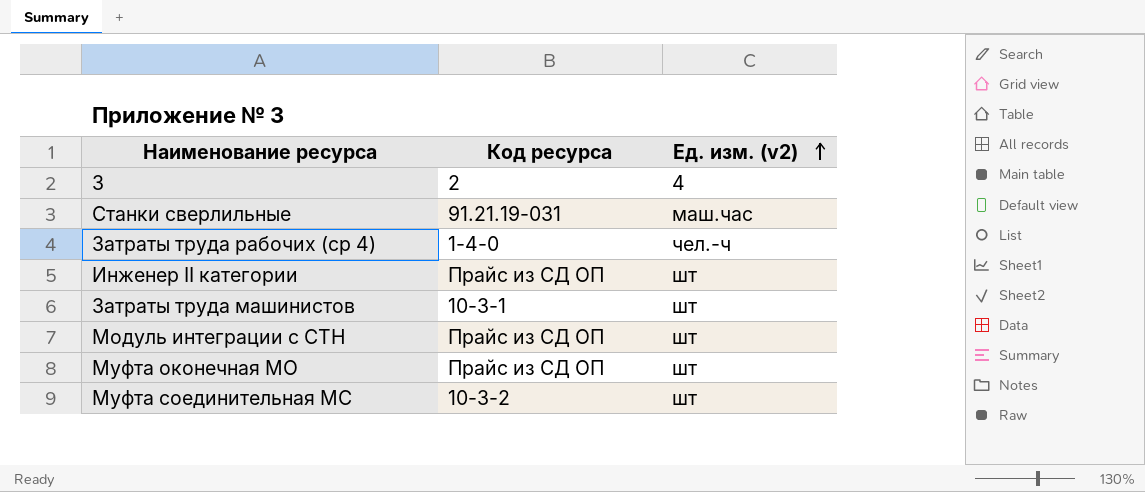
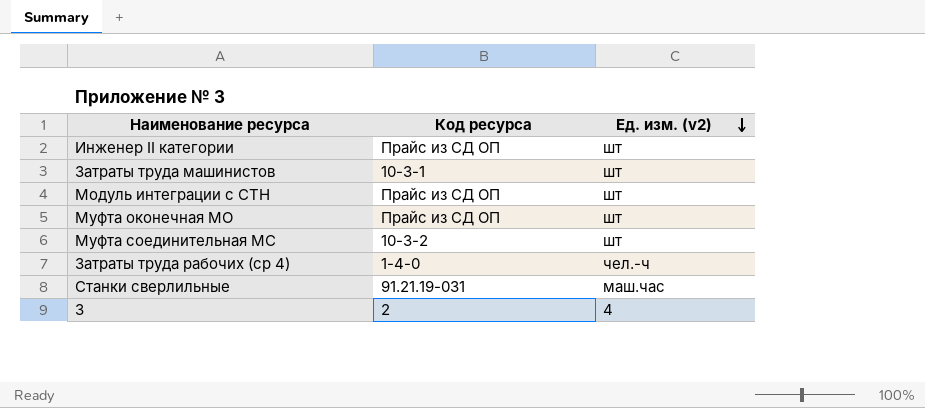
row order: Ед. изм. (v2) ascending -> Ед. изм. (v2) descending

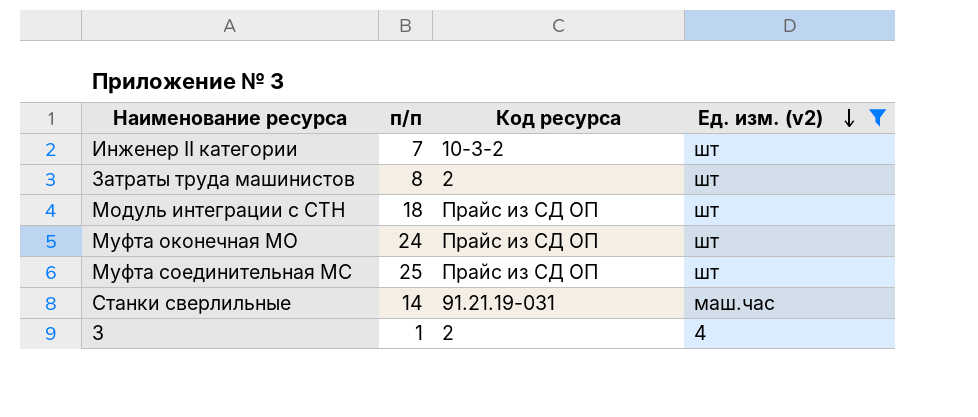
filter: none -> Ед. изм. (v2) != чел.-ч
column п/п | position: none -> 2
Инженер II категории | Код ресурса: Прайс из СД ОП -> 10-3-2
Затраты труда машинистов | Код ресурса: 10-3-1 -> 2
Муфта соединительная МС | Код ресурса: 10-3-2 -> Прайс из СД ОП

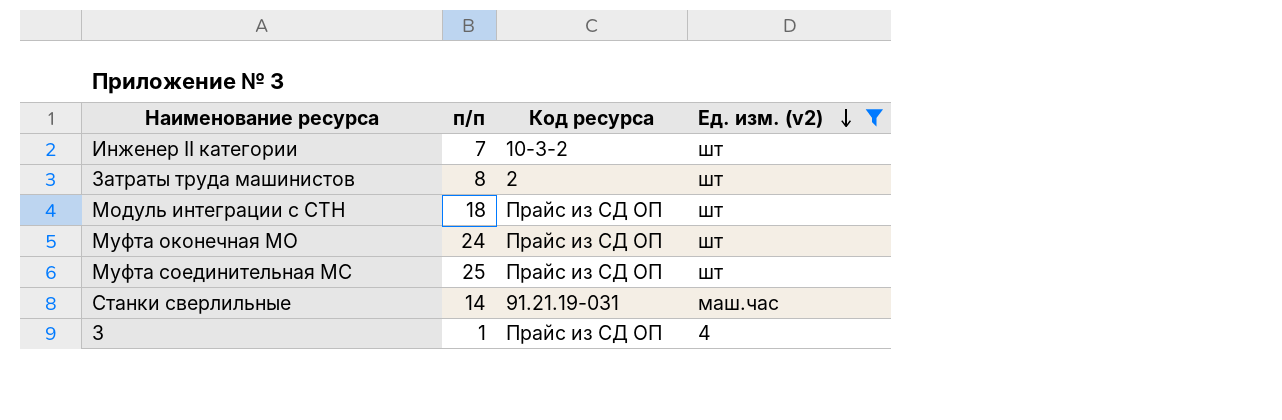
З | Код ресурса: 2 -> Прайс из СД ОП

